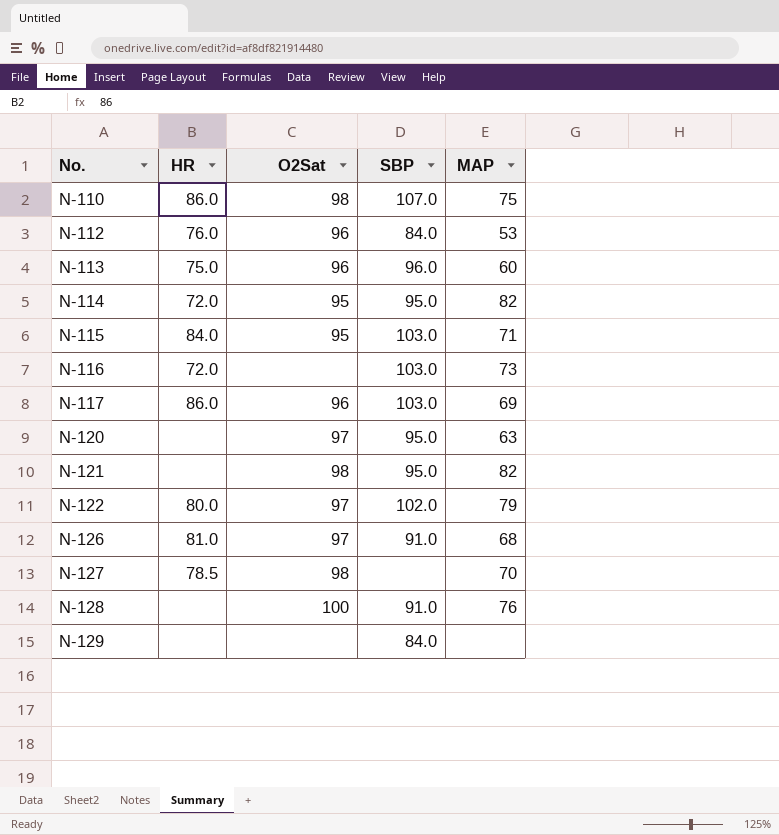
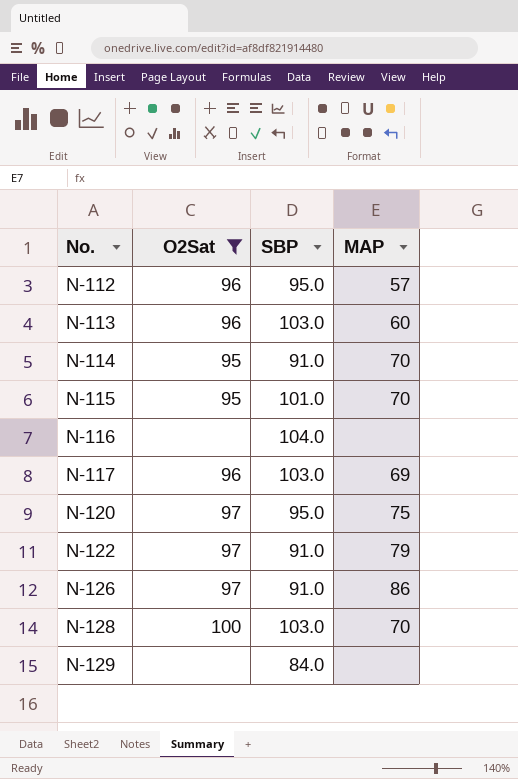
filter: none -> O2Sat != 98
column HR | position: 2 -> none
N-112 | SBP: 84.0 -> 95.0
N-112 | MAP: 53 -> 57
N-113 | SBP: 96.0 -> 103.0
N-114 | SBP: 95.0 -> 91.0
N-114 | MAP: 82 -> 70
N-115 | SBP: 103.0 -> 101.0
N-115 | MAP: 71 -> 70
N-116 | SBP: 103.0 -> 104.0
N-116 | MAP: 73 -> none
N-120 | MAP: 63 -> 75
N-122 | SBP: 102.0 -> 91.0
N-126 | MAP: 68 -> 86
N-128 | SBP: 91.0 -> 103.0
N-128 | MAP: 76 -> 70

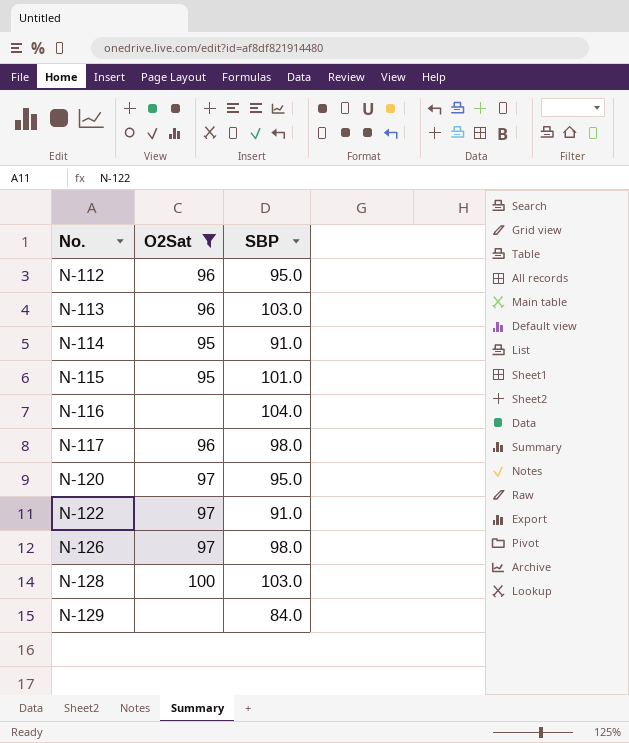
column MAP | position: 4 -> none
N-117 | SBP: 103.0 -> 98.0
N-126 | SBP: 91.0 -> 98.0

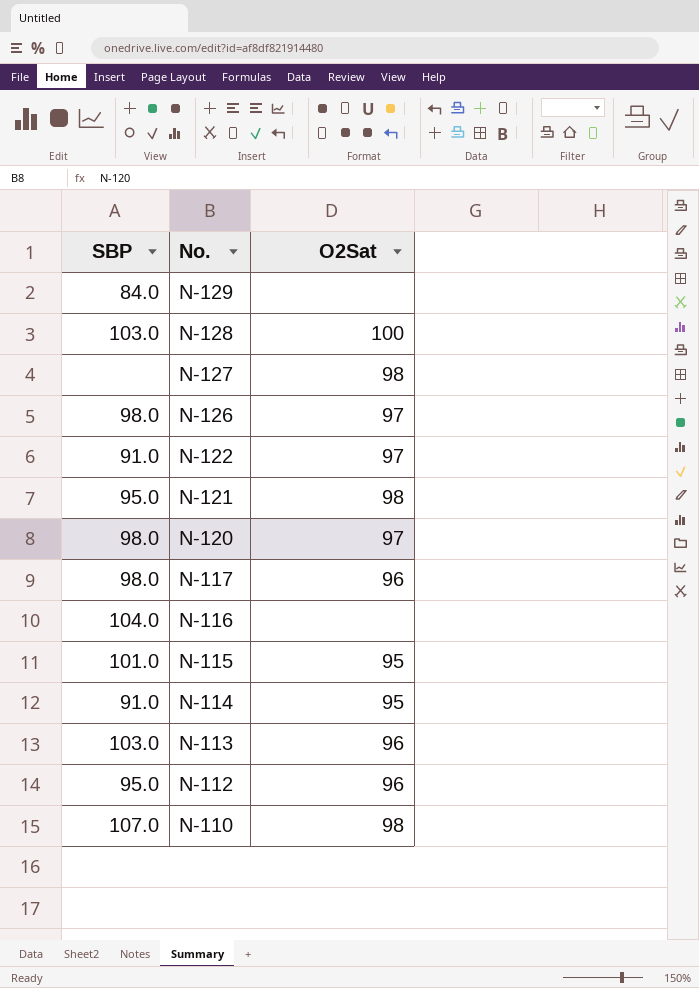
filter: O2Sat != 98 -> none
row order: No. ascending -> No. descending
column SBP | position: 3 -> 1
N-120 | SBP: 95.0 -> 98.0

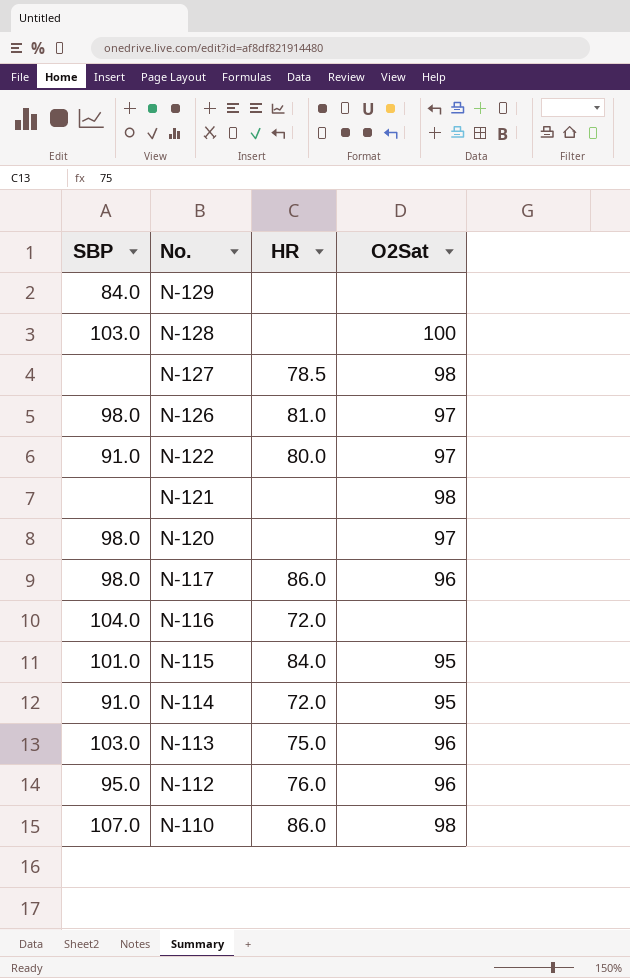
column HR | position: none -> 3
N-121 | SBP: 95.0 -> none

